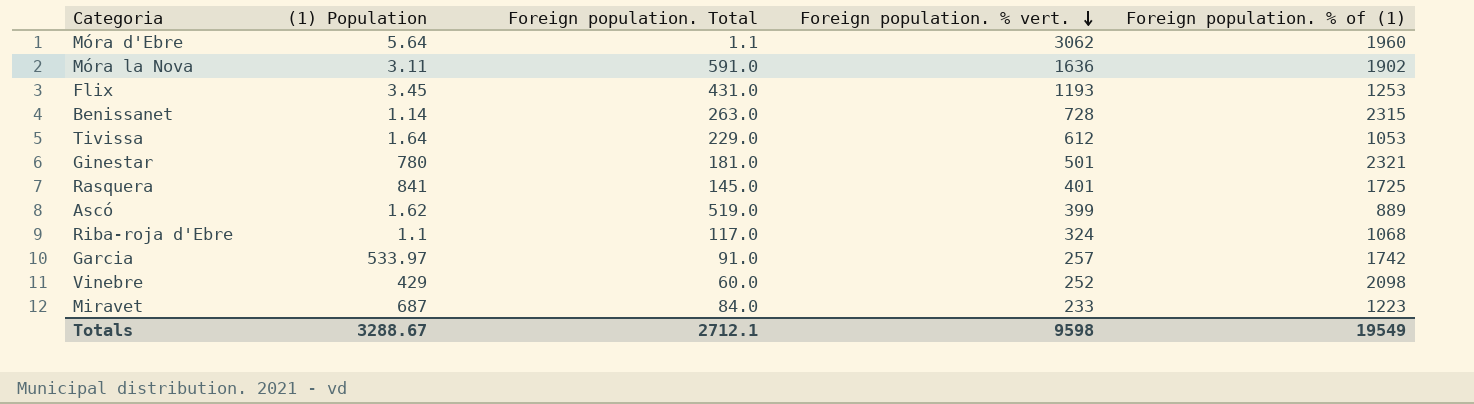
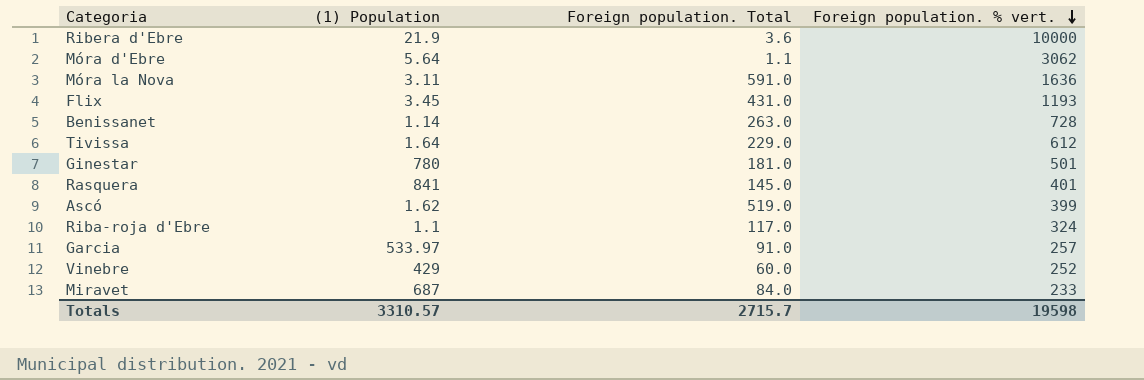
column Foreign population. % of (1) | position: 5 -> none
row Ribera d'Ebre: none -> 21.9 | 3.6 | 10000
Totals | (1) Population: 3288.67 -> 3310.57
Totals | Foreign population. Total: 2712.1 -> 2715.7
Totals | Foreign population. % vert.: 9598 -> 19598

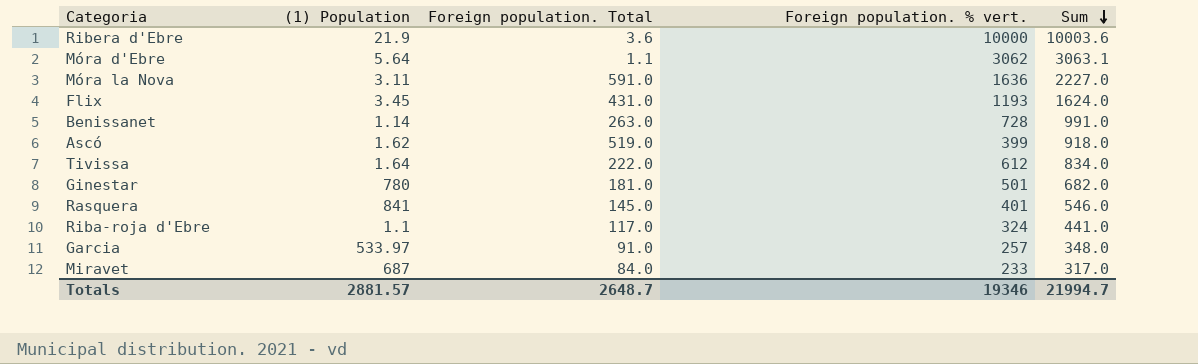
row order: Foreign population. % vert. descending -> Sum descending
column Sum | formula: none -> [Foreign population. Total] + [Foreign population. % vert.]
row Vinebre: 429 | 60.0 | 252 -> none
Tivissa | Foreign population. Total: 229.0 -> 222.0
Totals | (1) Population: 3310.57 -> 2881.57
Totals | Foreign population. Total: 2715.7 -> 2648.7
Totals | Foreign population. % vert.: 19598 -> 19346

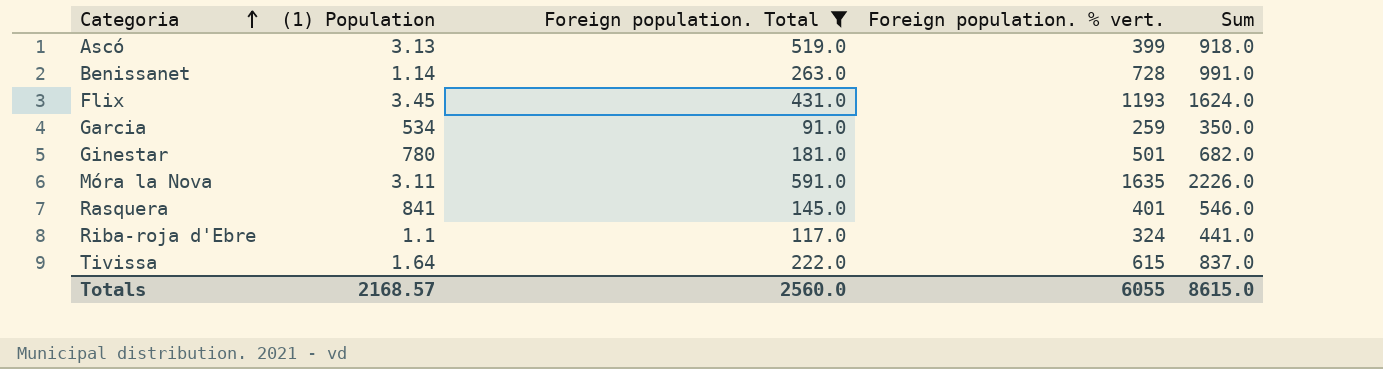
filter: none -> Foreign population. Total >= 91.0
row order: Sum descending -> Categoria ascending
Ascó | (1) Population: 1.62 -> 3.13
Garcia | (1) Population: 533.97 -> 534
Garcia | Foreign population. % vert.: 257 -> 259
Garcia | Sum: 348.0 -> 350.0
Móra la Nova | Foreign population. % vert.: 1636 -> 1635
Móra la Nova | Sum: 2227.0 -> 2226.0
Tivissa | Foreign population. % vert.: 612 -> 615
Tivissa | Sum: 834.0 -> 837.0
Totals | (1) Population: 2881.57 -> 2168.57
Totals | Foreign population. Total: 2648.7 -> 2560.0
Totals | Foreign population. % vert.: 19346 -> 6055
Totals | Sum: 21994.7 -> 8615.0

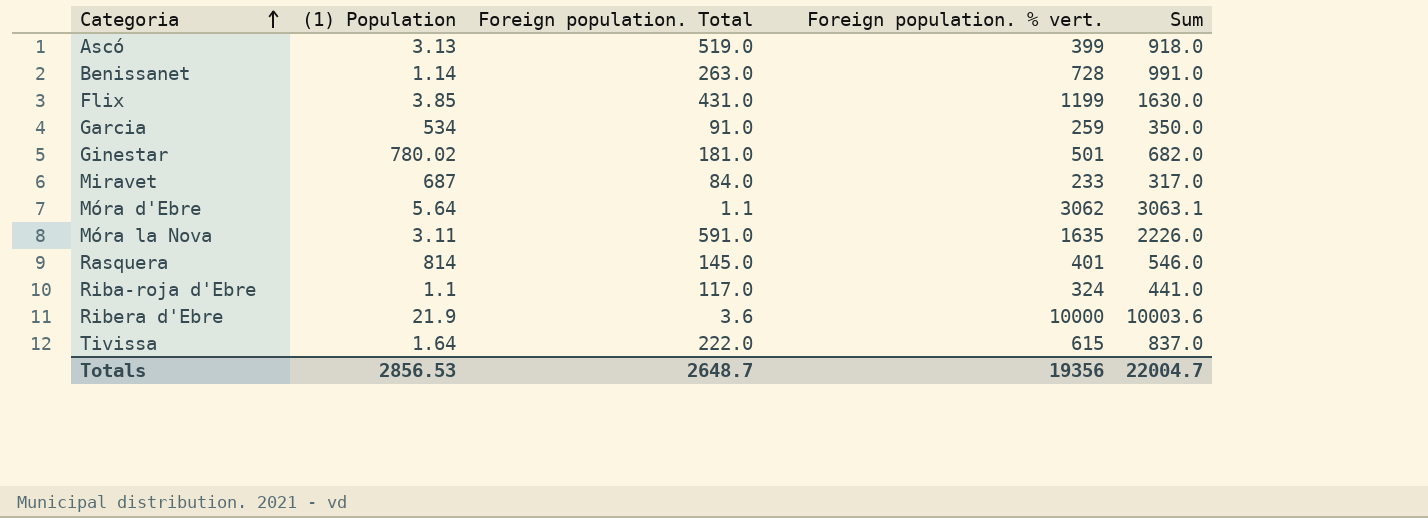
filter: Foreign population. Total >= 91.0 -> none
Flix | (1) Population: 3.45 -> 3.85
Flix | Foreign population. % vert.: 1193 -> 1199
Flix | Sum: 1624.0 -> 1630.0
Ginestar | (1) Population: 780 -> 780.02
Rasquera | (1) Population: 841 -> 814
Totals | (1) Population: 2168.57 -> 2856.53
Totals | Foreign population. Total: 2560.0 -> 2648.7
Totals | Foreign population. % vert.: 6055 -> 19356
Totals | Sum: 8615.0 -> 22004.7

